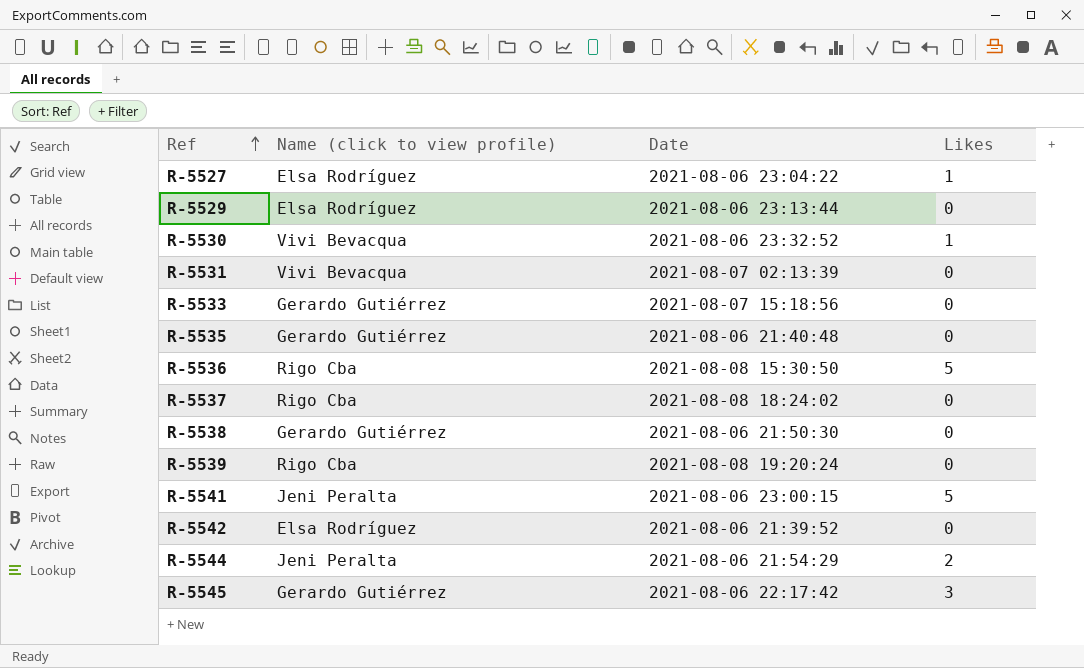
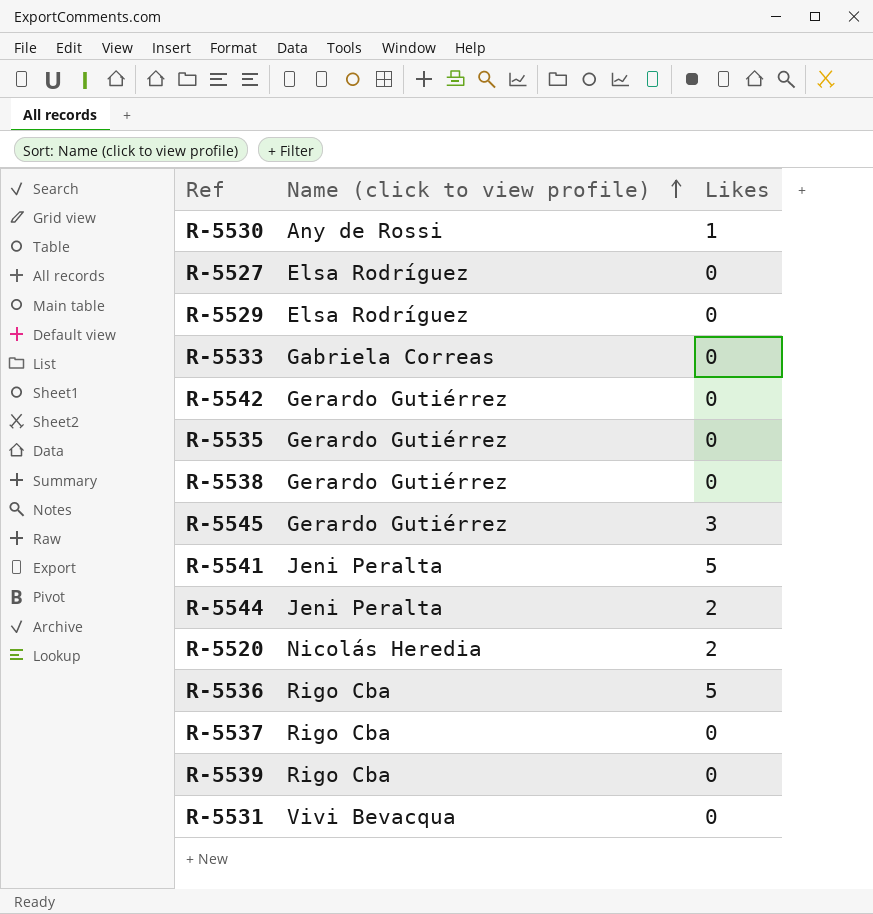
row order: Ref ascending -> Name (click to view profile) ascending
column Date | position: 3 -> none
R-5530 | Name (click to view profile): Vivi Bevacqua -> Any de Rossi
R-5527 | Likes: 1 -> 0
R-5533 | Name (click to view profile): Gerardo Gutiérrez -> Gabriela Correas
R-5542 | Name (click to view profile): Elsa Rodríguez -> Gerardo Gutiérrez
row R-5520: none -> Nicolás Heredia | 2

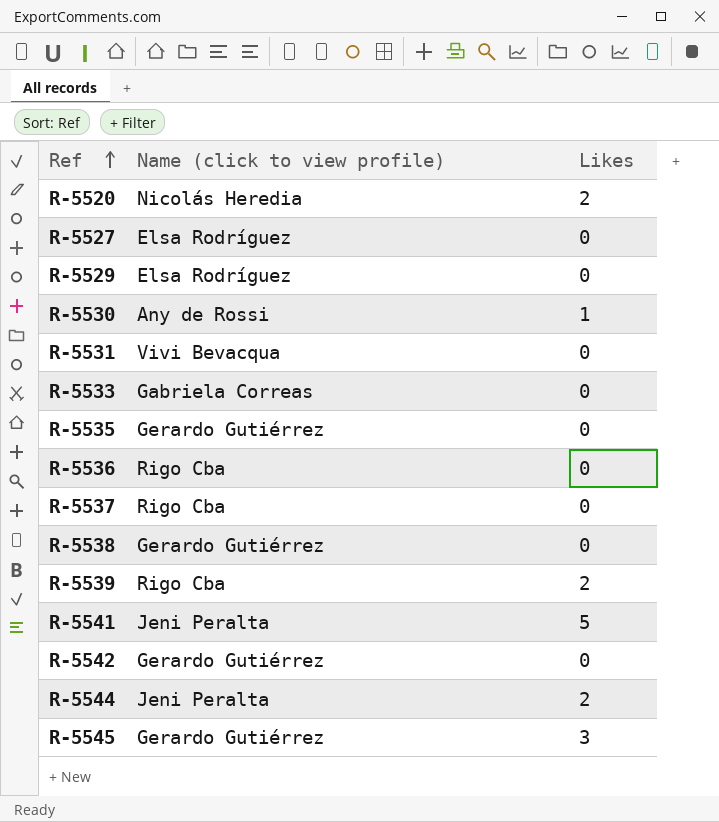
row order: Name (click to view profile) ascending -> Ref ascending
R-5536 | Likes: 5 -> 0
R-5539 | Likes: 0 -> 2

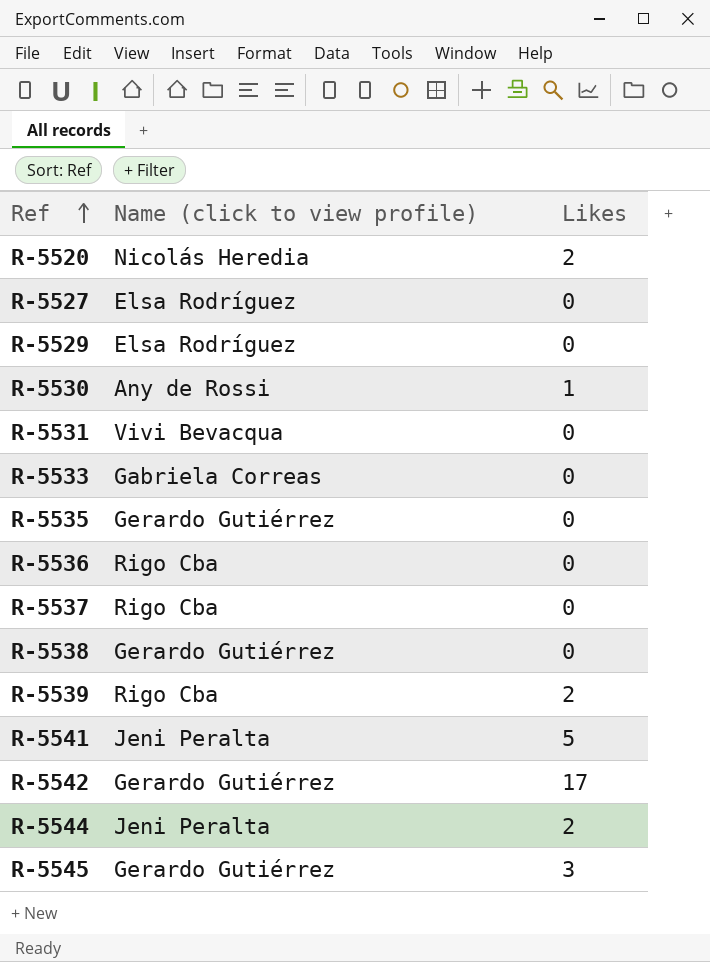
R-5542 | Likes: 0 -> 17

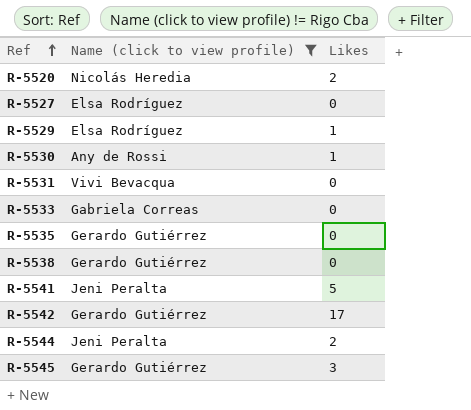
filter: none -> Name (click to view profile) != Rigo Cba
R-5529 | Likes: 0 -> 1

